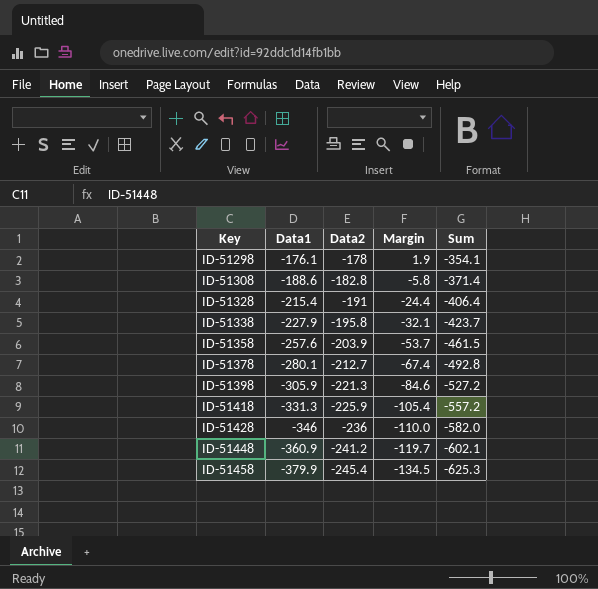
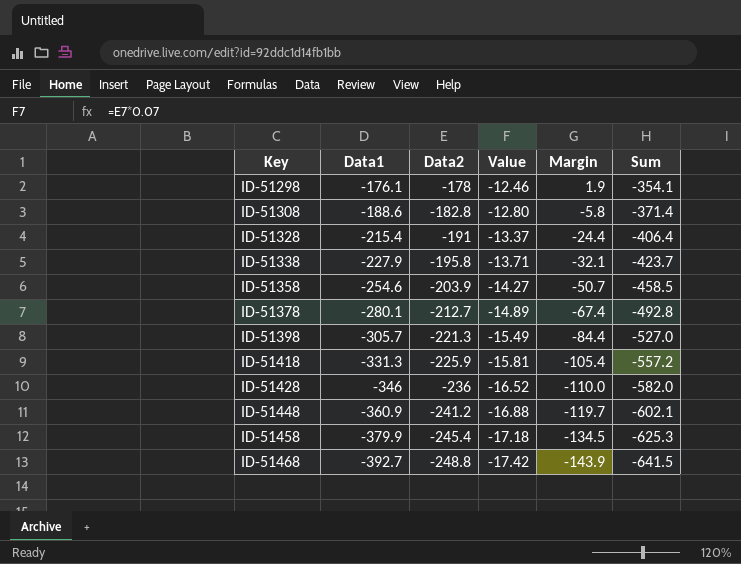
column Value | formula: none -> [Data2] * 0.07
ID-51358 | Data1: -257.6 -> -254.6
ID-51358 | Margin: -53.7 -> -50.7
ID-51358 | Sum: -461.5 -> -458.5
ID-51398 | Data1: -305.9 -> -305.7
ID-51398 | Margin: -84.6 -> -84.4
ID-51398 | Sum: -527.2 -> -527.0
row ID-51468: none -> -392.7 | -248.8 | -17.42 | -143.9 | -641.5

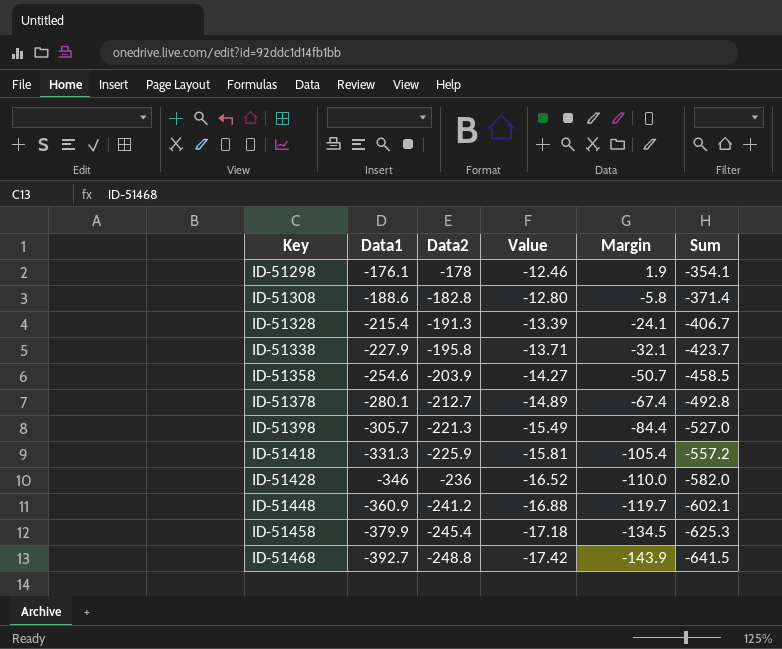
ID-51328 | Data2: -191 -> -191.3
ID-51328 | Value: -13.37 -> -13.39
ID-51328 | Margin: -24.4 -> -24.1
ID-51328 | Sum: -406.4 -> -406.7

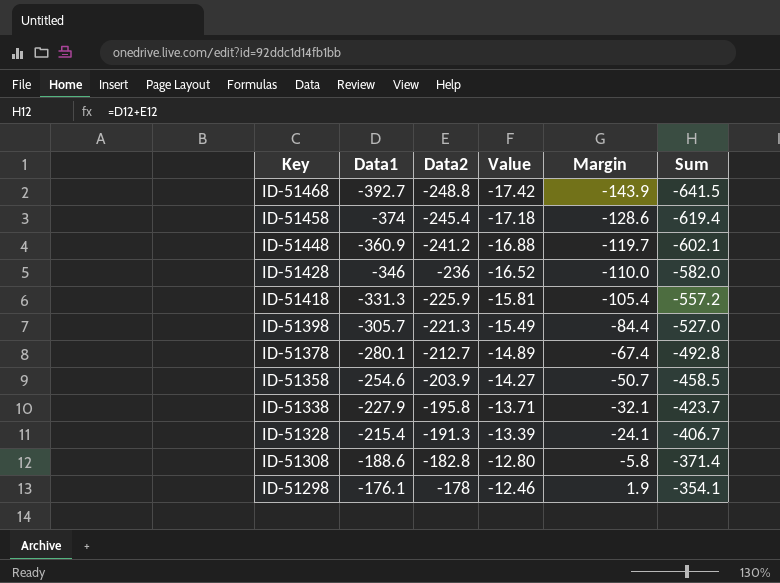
row order: Key ascending -> Key descending
ID-51458 | Data1: -379.9 -> -374
ID-51458 | Margin: -134.5 -> -128.6
ID-51458 | Sum: -625.3 -> -619.4

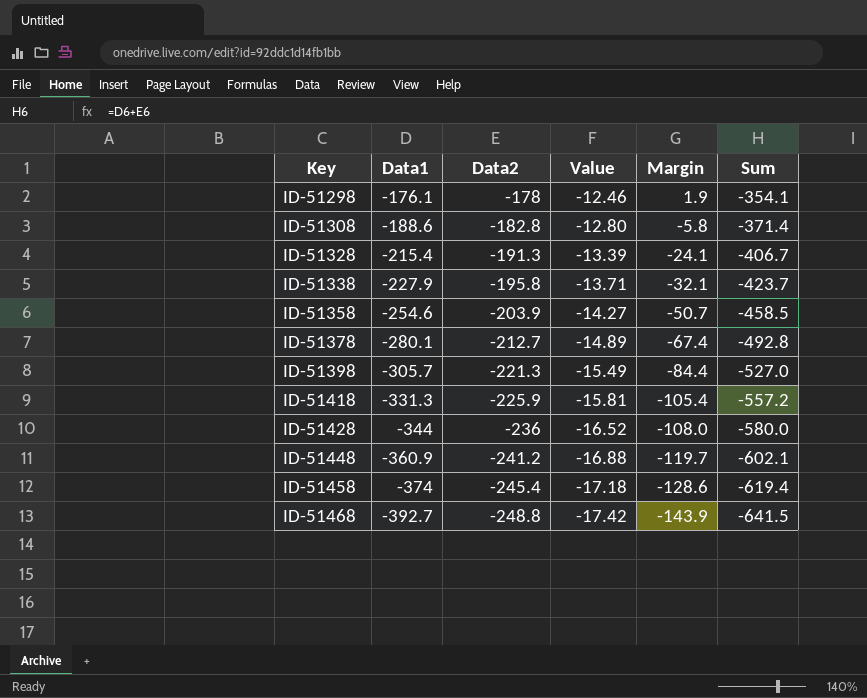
row order: Key descending -> Key ascending
ID-51428 | Data1: -346 -> -344
ID-51428 | Margin: -110.0 -> -108.0
ID-51428 | Sum: -582.0 -> -580.0

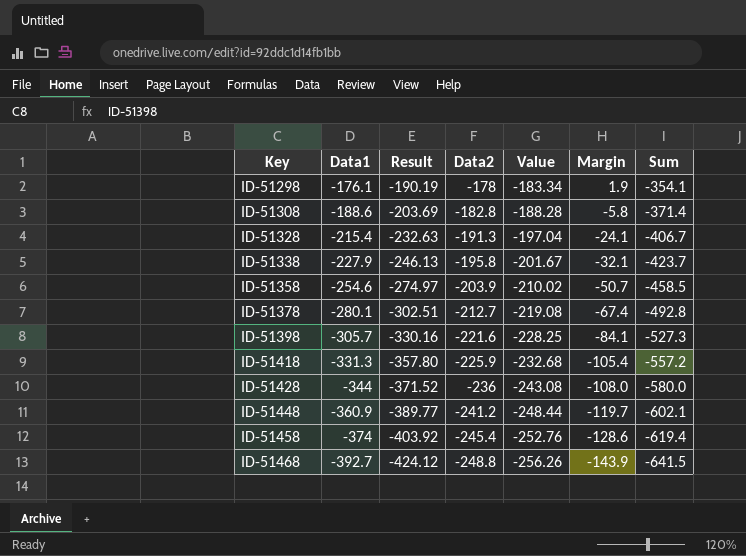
column Result | formula: none -> [Data1] * 1.08
column Value | formula: [Data2] * 0.07 -> [Data2] * 1.03
ID-51398 | Data2: -221.3 -> -221.6
ID-51398 | Margin: -84.4 -> -84.1
ID-51398 | Sum: -527.0 -> -527.3

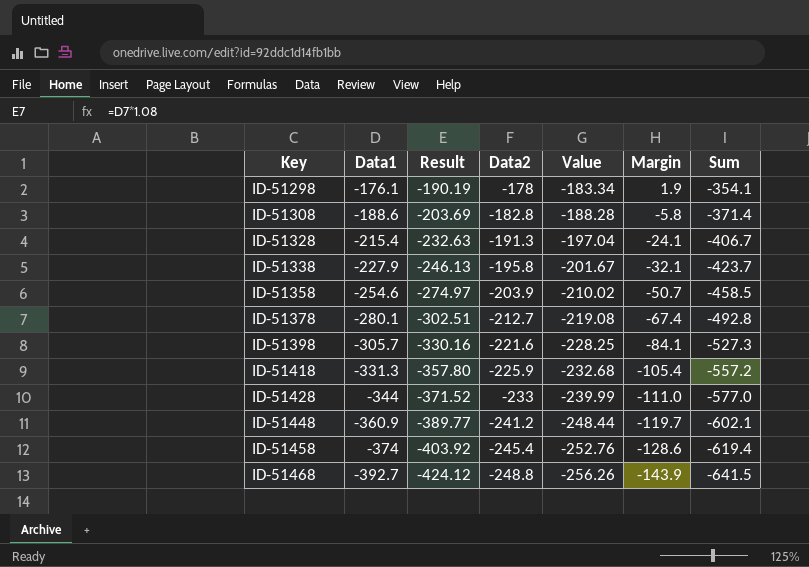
ID-51428 | Data2: -236 -> -233
ID-51428 | Value: -243.08 -> -239.99
ID-51428 | Margin: -108.0 -> -111.0
ID-51428 | Sum: -580.0 -> -577.0

